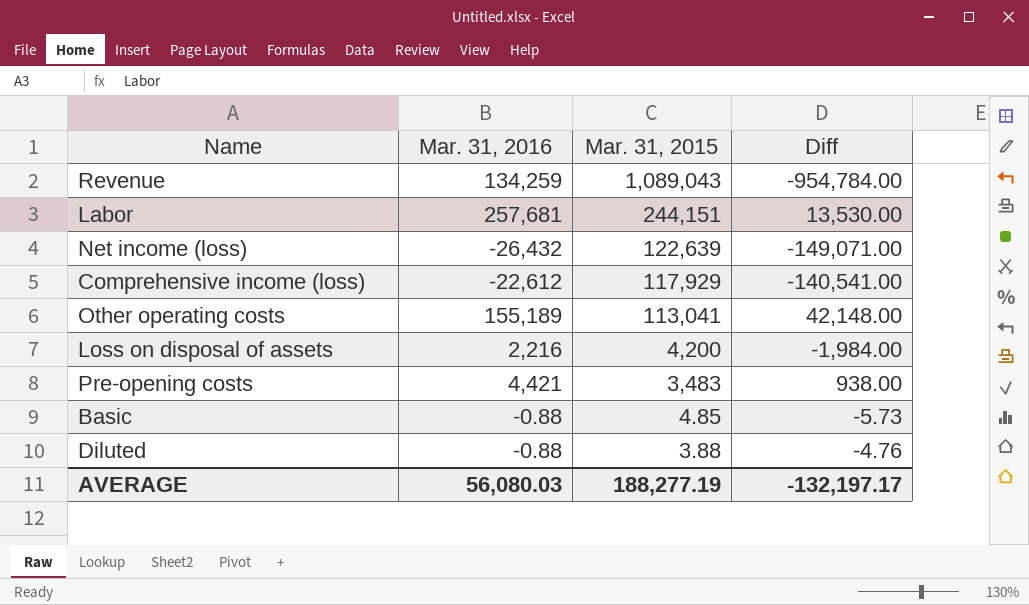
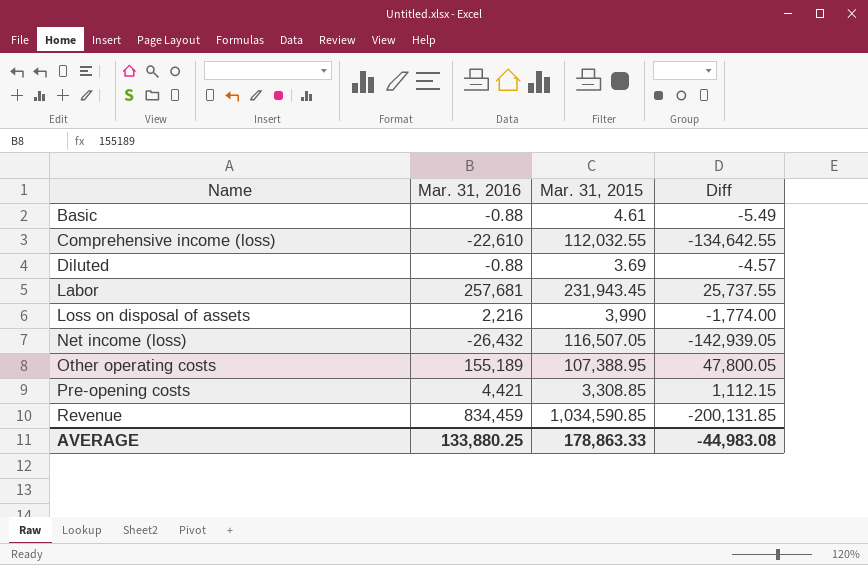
row order: Mar. 31, 2015 descending -> Name ascending
Basic | Mar. 31, 2015: 4.85 -> 4.61
Basic | Diff: -5.73 -> -5.49
Comprehensive income (loss) | Mar. 31, 2016: -22,612 -> -22,610
Comprehensive income (loss) | Mar. 31, 2015: 117,929 -> 112,032.55
Comprehensive income (loss) | Diff: -140,541.00 -> -134,642.55
Diluted | Mar. 31, 2015: 3.88 -> 3.69
Diluted | Diff: -4.76 -> -4.57
Labor | Mar. 31, 2015: 244,151 -> 231,943.45
Labor | Diff: 13,530.00 -> 25,737.55
Loss on disposal of assets | Mar. 31, 2015: 4,200 -> 3,990
Loss on disposal of assets | Diff: -1,984.00 -> -1,774.00
Net income (loss) | Mar. 31, 2015: 122,639 -> 116,507.05
Net income (loss) | Diff: -149,071.00 -> -142,939.05
Other operating costs | Mar. 31, 2015: 113,041 -> 107,388.95
Other operating costs | Diff: 42,148.00 -> 47,800.05
Pre-opening costs | Mar. 31, 2015: 3,483 -> 3,308.85
Pre-opening costs | Diff: 938.00 -> 1,112.15
Revenue | Mar. 31, 2016: 134,259 -> 834,459
Revenue | Mar. 31, 2015: 1,089,043 -> 1,034,590.85
Revenue | Diff: -954,784.00 -> -200,131.85
AVERAGE | Mar. 31, 2016: 56,080.03 -> 133,880.25
AVERAGE | Mar. 31, 2015: 188,277.19 -> 178,863.33
AVERAGE | Diff: -132,197.17 -> -44,983.08

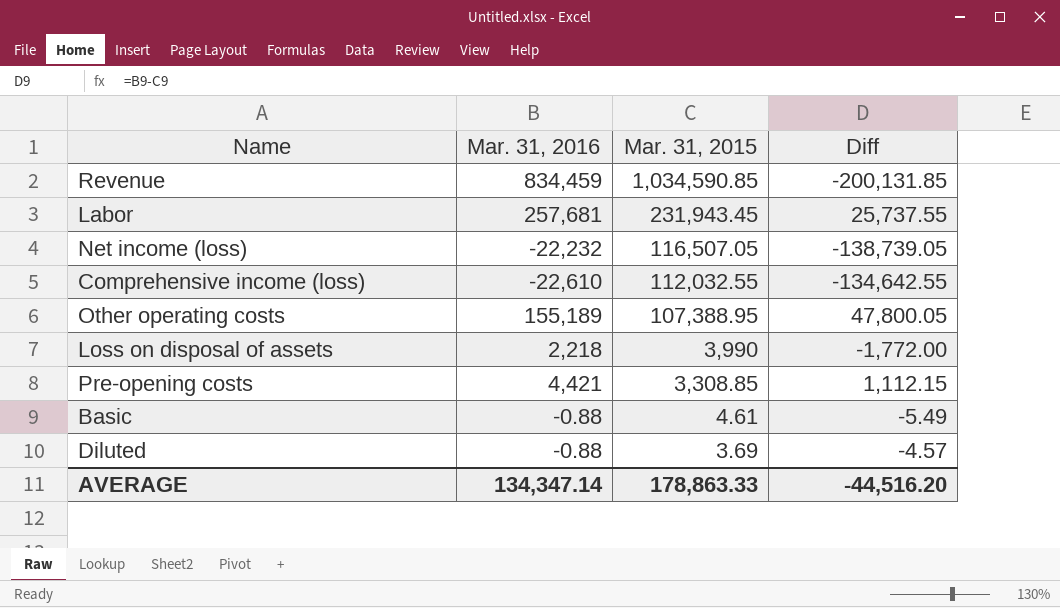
row order: Name ascending -> Mar. 31, 2015 descending
Net income (loss) | Mar. 31, 2016: -26,432 -> -22,232
Net income (loss) | Diff: -142,939.05 -> -138,739.05
Loss on disposal of assets | Mar. 31, 2016: 2,216 -> 2,218
Loss on disposal of assets | Diff: -1,774.00 -> -1,772.00
AVERAGE | Mar. 31, 2016: 133,880.25 -> 134,347.14
AVERAGE | Diff: -44,983.08 -> -44,516.20

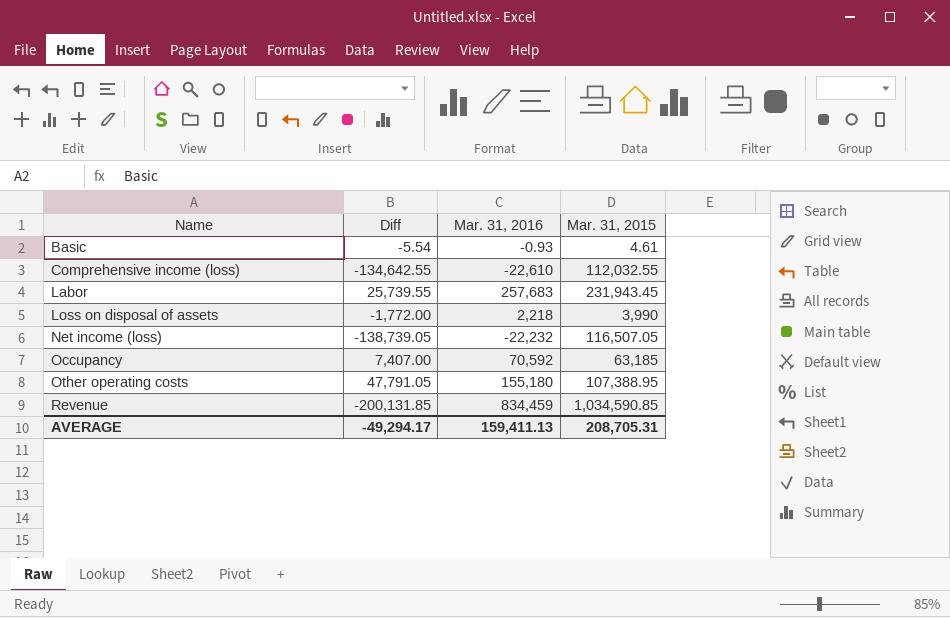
row order: Mar. 31, 2015 descending -> Name ascending
column Diff | position: 4 -> 2
row Pre-opening costs: 4,421 | 3,308.85 | 1,112.15 -> none
row Diluted: -0.88 | 3.69 | -4.57 -> none
Basic | Diff: -5.49 -> -5.54
Basic | Mar. 31, 2016: -0.88 -> -0.93
Labor | Diff: 25,737.55 -> 25,739.55
Labor | Mar. 31, 2016: 257,681 -> 257,683
row Occupancy: none -> 7,407.00 | 70,592 | 63,185
Other operating costs | Diff: 47,800.05 -> 47,791.05
Other operating costs | Mar. 31, 2016: 155,189 -> 155,180
AVERAGE | Diff: -44,516.20 -> -49,294.17
AVERAGE | Mar. 31, 2016: 134,347.14 -> 159,411.13
AVERAGE | Mar. 31, 2015: 178,863.33 -> 208,705.31

